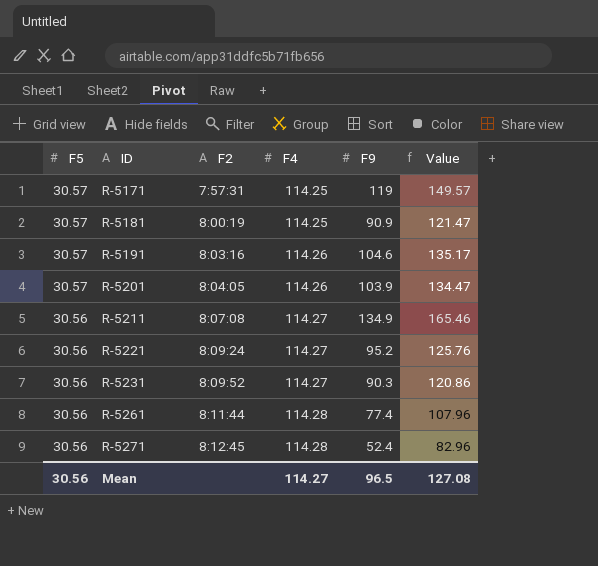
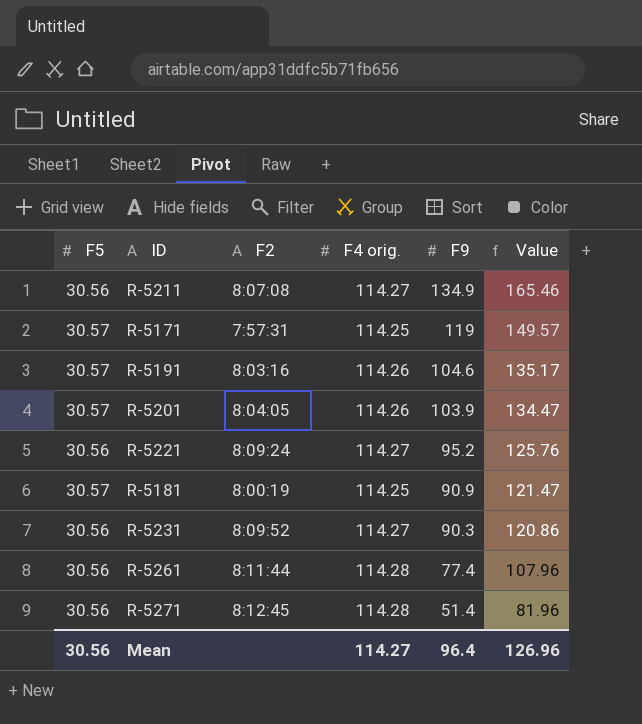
row order: F5 descending -> F9 descending
column name: F4 -> F4 orig.
R-5271 | F9: 52.4 -> 51.4
R-5271 | Value: 82.96 -> 81.96
Mean | F9: 96.5 -> 96.4
Mean | Value: 127.08 -> 126.96

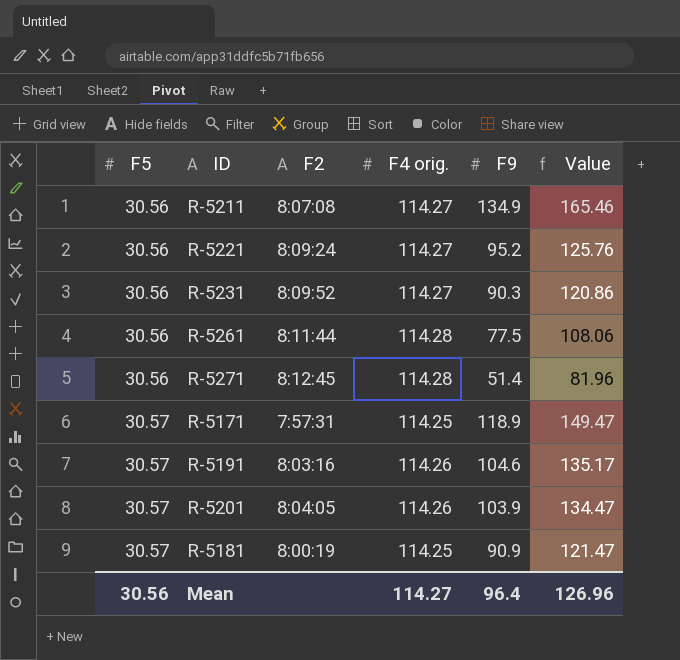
row order: F9 descending -> F5 ascending
R-5261 | F9: 77.4 -> 77.5
R-5261 | Value: 107.96 -> 108.06
R-5171 | F9: 119 -> 118.9
R-5171 | Value: 149.57 -> 149.47

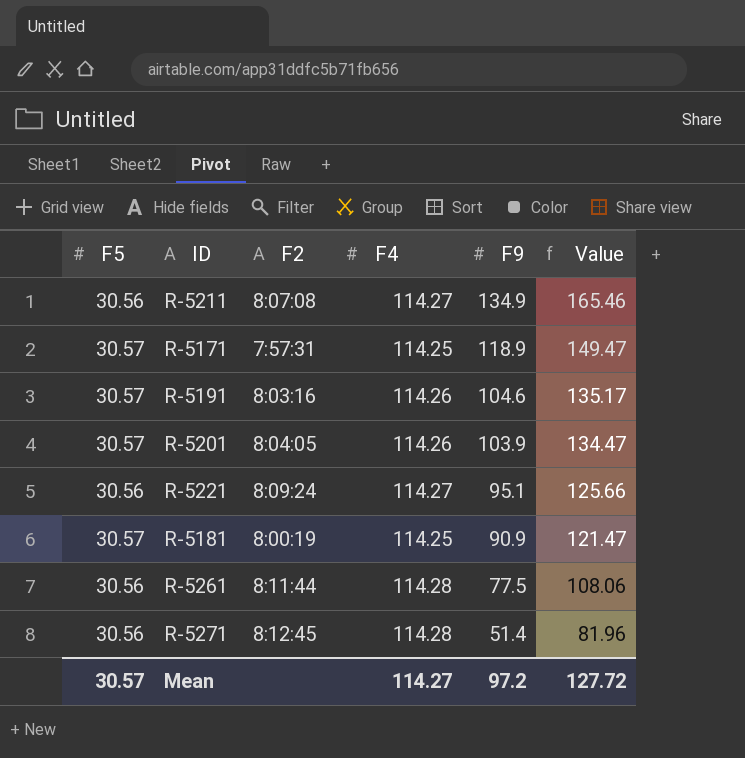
row order: F5 ascending -> F9 descending
column name: F4 orig. -> F4
row R-5231: 30.56 | 8:09:52 | 114.27 | 90.3 | 120.86 -> none
R-5221 | F9: 95.2 -> 95.1
R-5221 | Value: 125.76 -> 125.66
Mean | F5: 30.56 -> 30.57
Mean | F9: 96.4 -> 97.2
Mean | Value: 126.96 -> 127.72

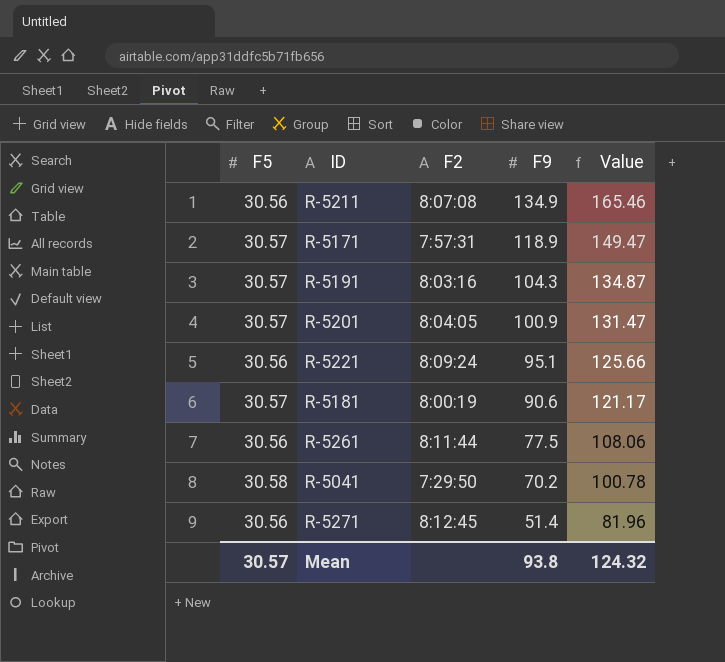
column F4 | position: 4 -> none
R-5191 | F9: 104.6 -> 104.3
R-5191 | Value: 135.17 -> 134.87
R-5201 | F9: 103.9 -> 100.9
R-5201 | Value: 134.47 -> 131.47
R-5181 | F9: 90.9 -> 90.6
R-5181 | Value: 121.47 -> 121.17
row R-5041: none -> 30.58 | 7:29:50 | 70.2 | 100.78
Mean | F9: 97.2 -> 93.8
Mean | Value: 127.72 -> 124.32

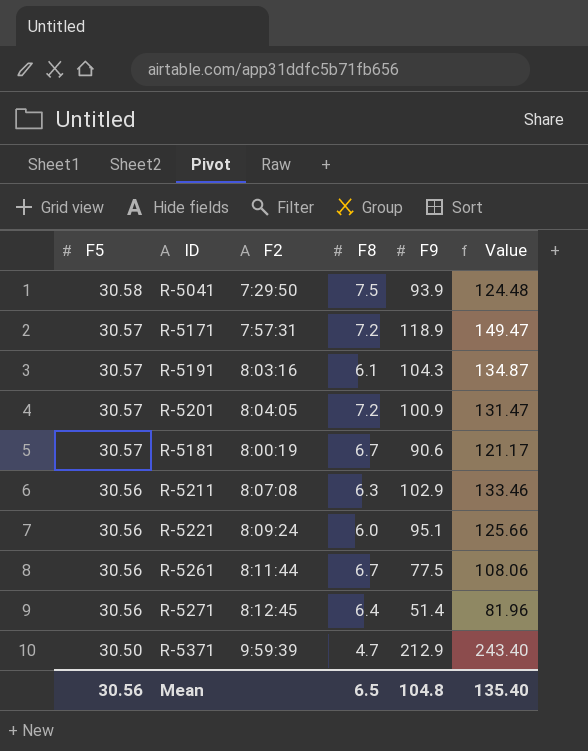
row order: F9 descending -> F5 descending
column F8 | position: none -> 4
R-5041 | F9: 70.2 -> 93.9
R-5041 | Value: 100.78 -> 124.48
R-5211 | F9: 134.9 -> 102.9
R-5211 | Value: 165.46 -> 133.46
row R-5371: none -> 30.50 | 9:59:39 | 4.7 | 212.9 | 243.40
Mean | F5: 30.57 -> 30.56
Mean | F9: 93.8 -> 104.8
Mean | Value: 124.32 -> 135.40

